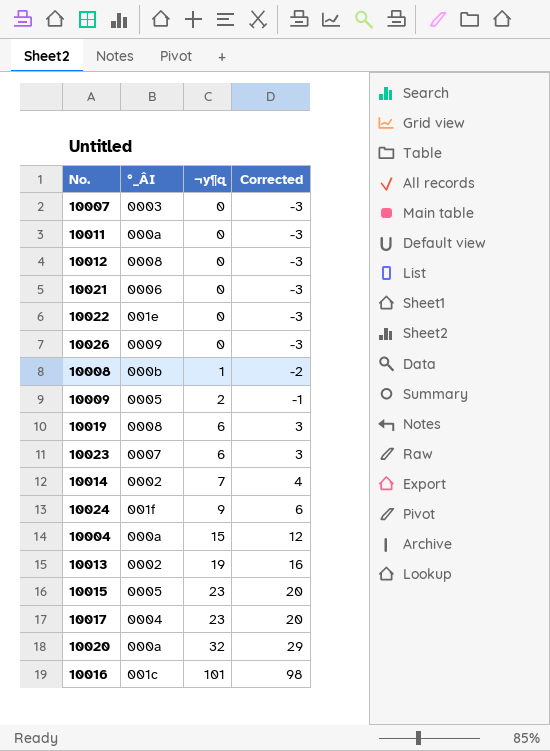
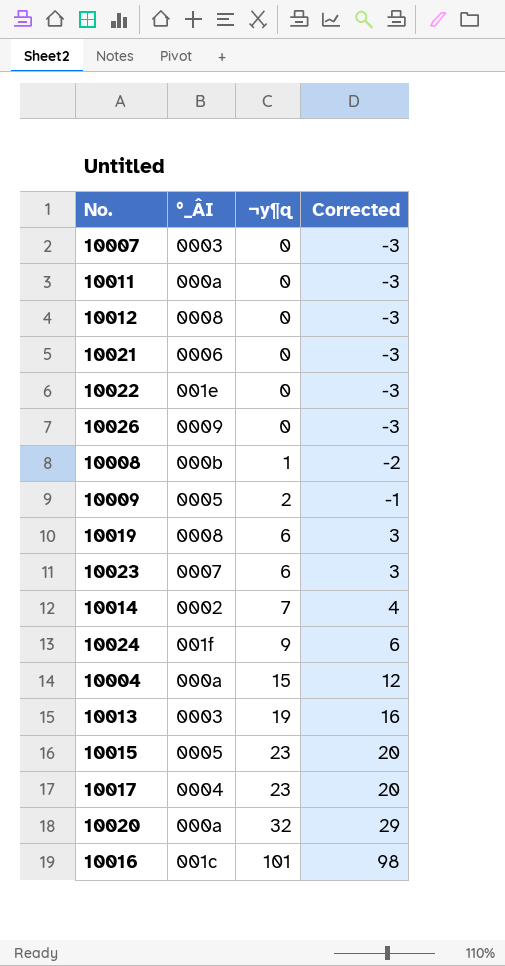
10013 | °_ÂI: 0002 -> 0003

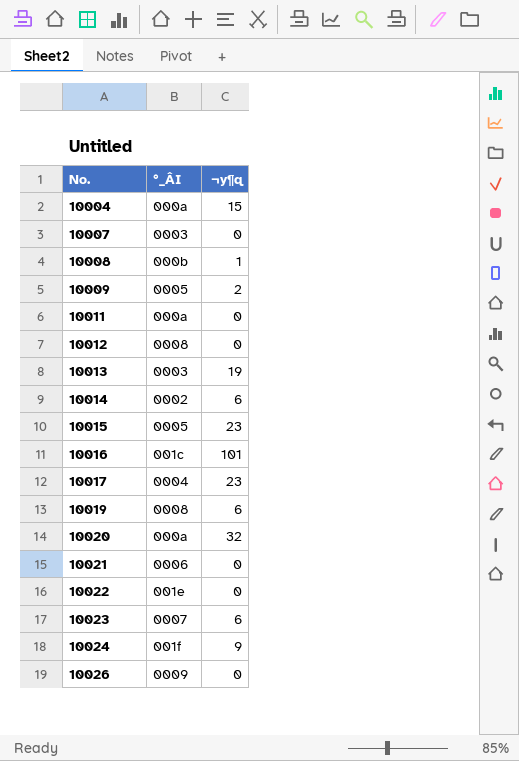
row order: ¬y¶q ascending -> No. ascending
column Corrected | formula: [¬y¶q] - 3 -> none
10014 | ¬y¶q: 7 -> 6

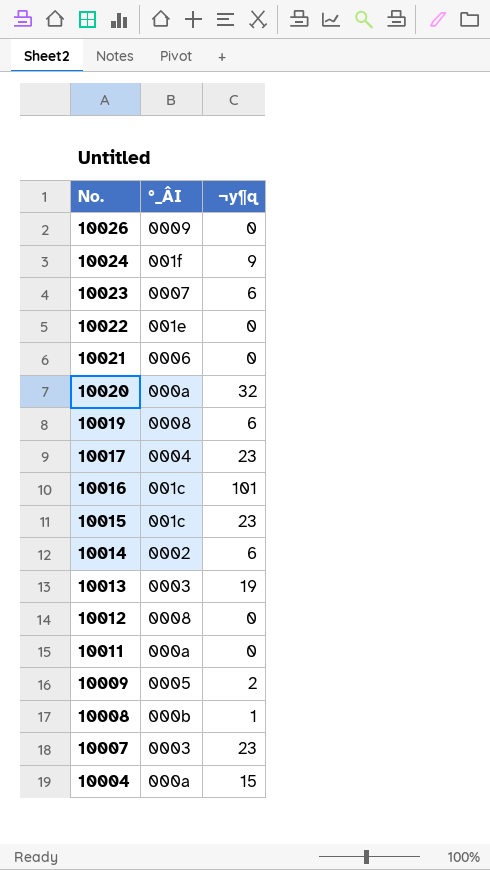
row order: No. ascending -> No. descending
10015 | °_ÂI: 0005 -> 001c
10007 | ¬y¶q: 0 -> 23

